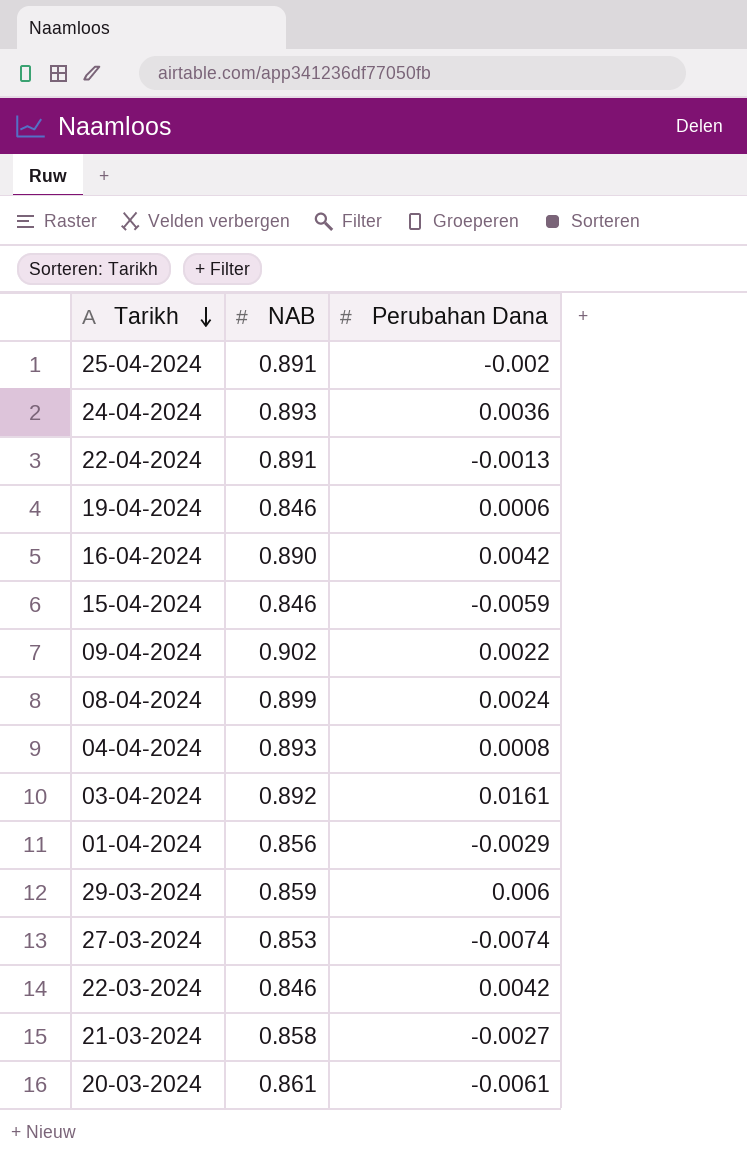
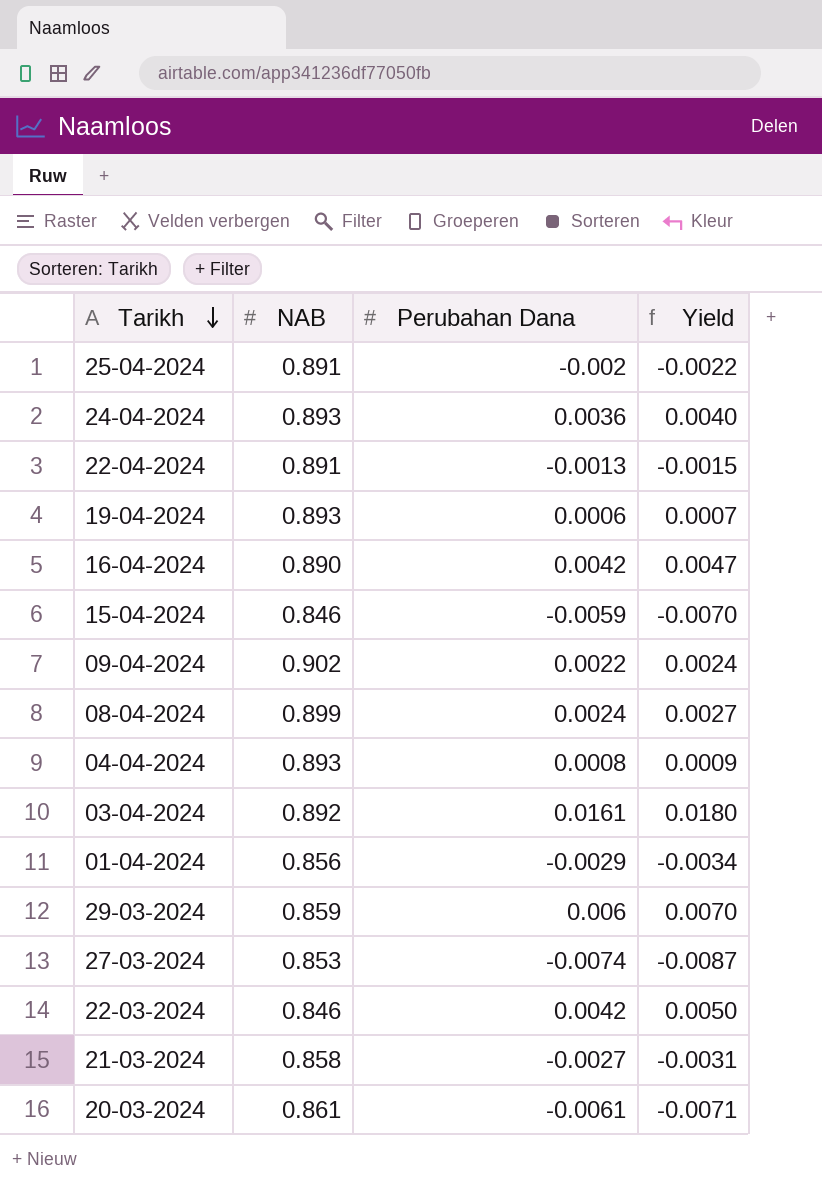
column Yield | formula: none -> [Perubahan Dana] / [NAB]
19-04-2024 | NAB: 0.846 -> 0.893

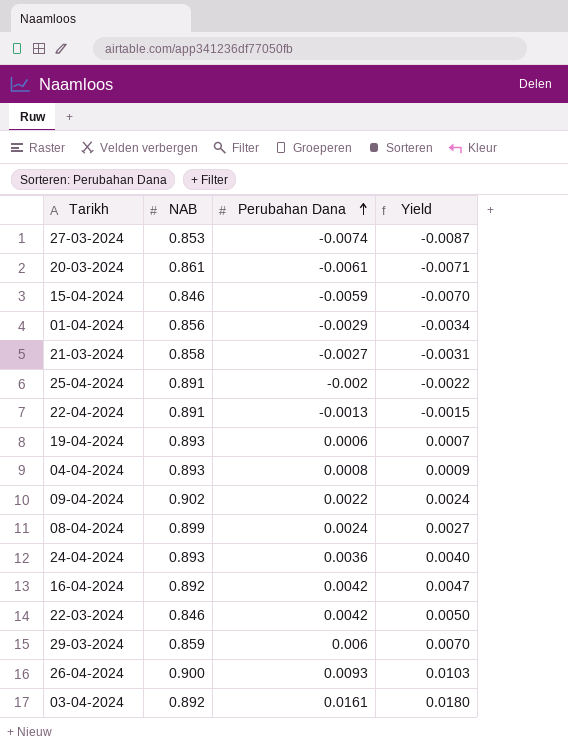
row order: Tarikh descending -> Perubahan Dana ascending
16-04-2024 | NAB: 0.890 -> 0.892
row 26-04-2024: none -> 0.900 | 0.0093 | 0.0103

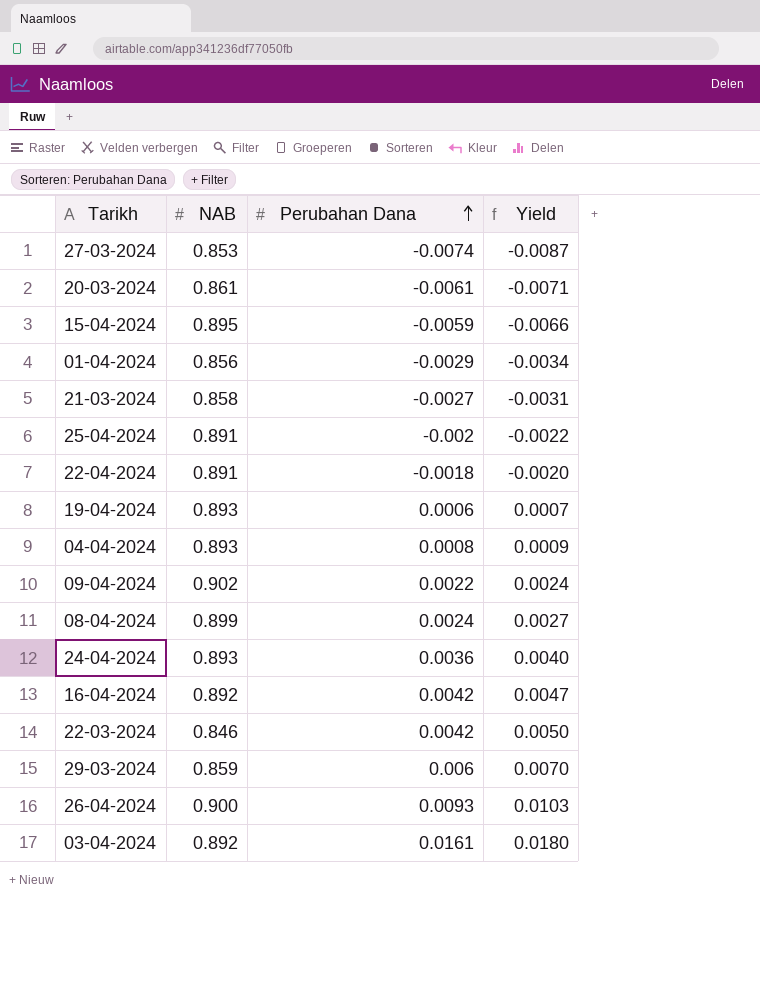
15-04-2024 | NAB: 0.846 -> 0.895
15-04-2024 | Yield: -0.0070 -> -0.0066
22-04-2024 | Perubahan Dana: -0.0013 -> -0.0018
22-04-2024 | Yield: -0.0015 -> -0.0020

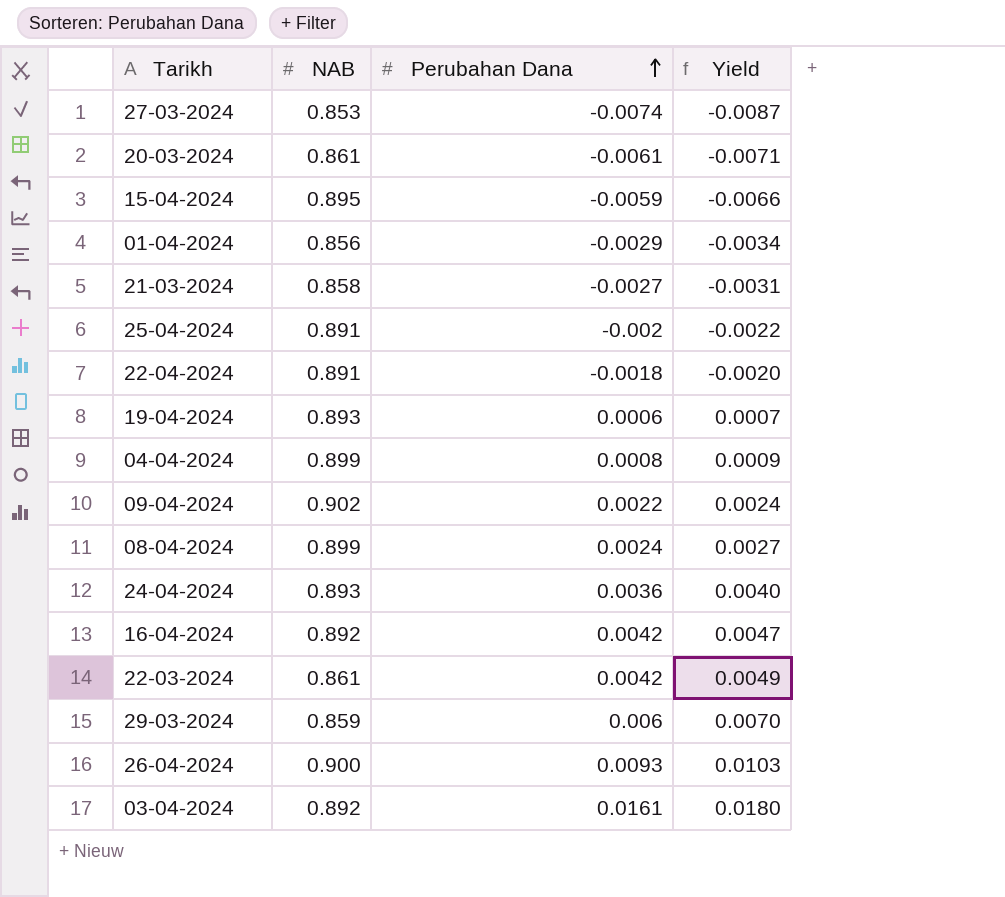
04-04-2024 | NAB: 0.893 -> 0.899
22-03-2024 | NAB: 0.846 -> 0.861
22-03-2024 | Yield: 0.0050 -> 0.0049

